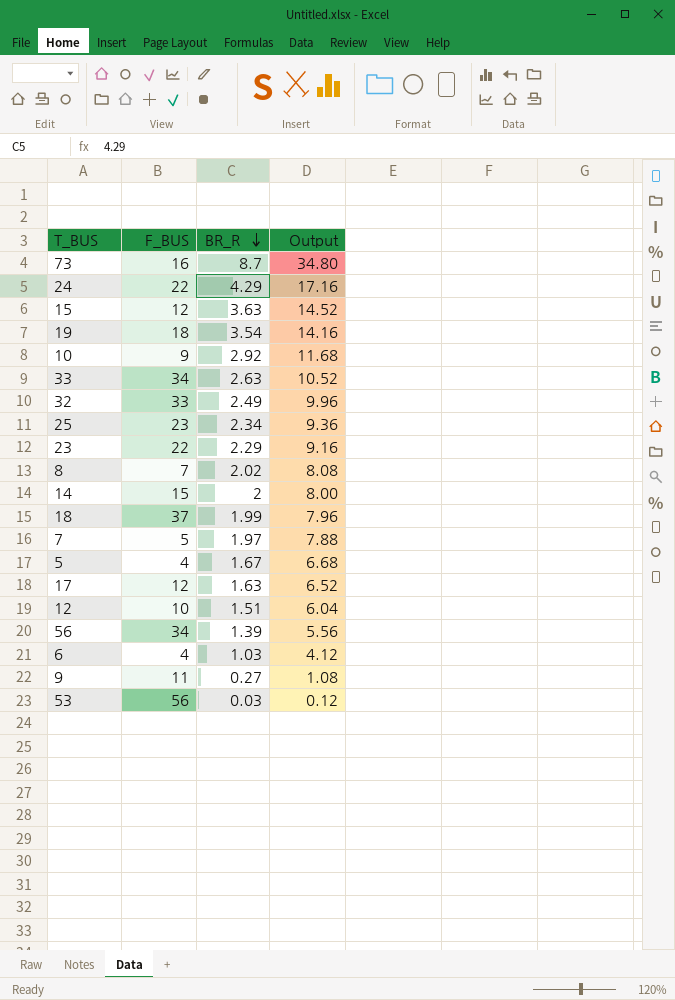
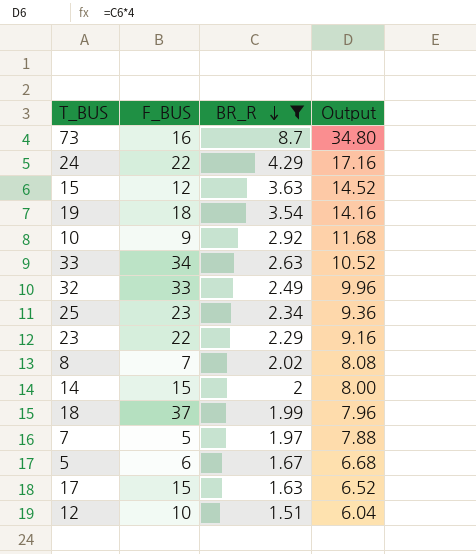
filter: none -> BR_R >= 1.51
5 | F_BUS: 4 -> 6
17 | F_BUS: 12 -> 15

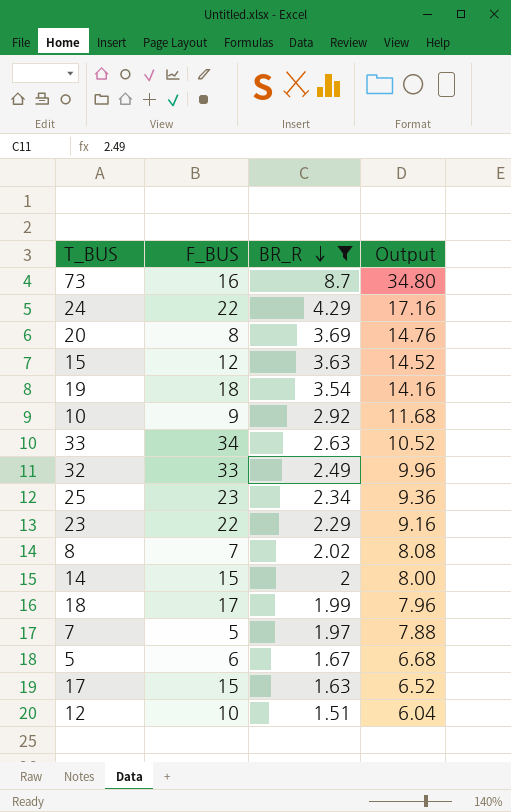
row 20: none -> 8 | 3.69 | 14.76
18 | F_BUS: 37 -> 17

